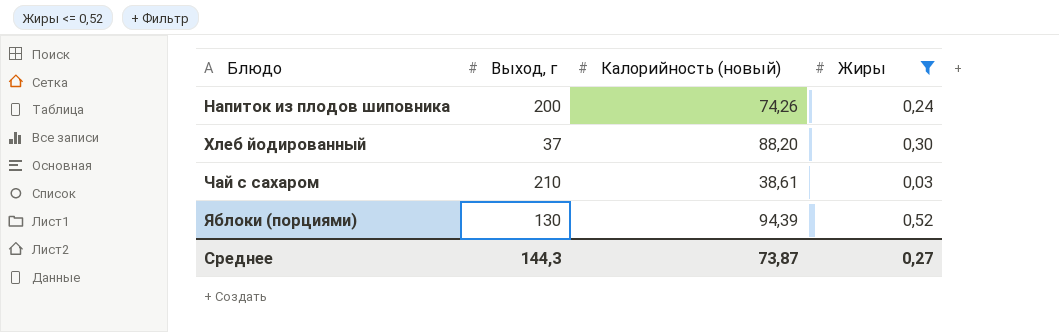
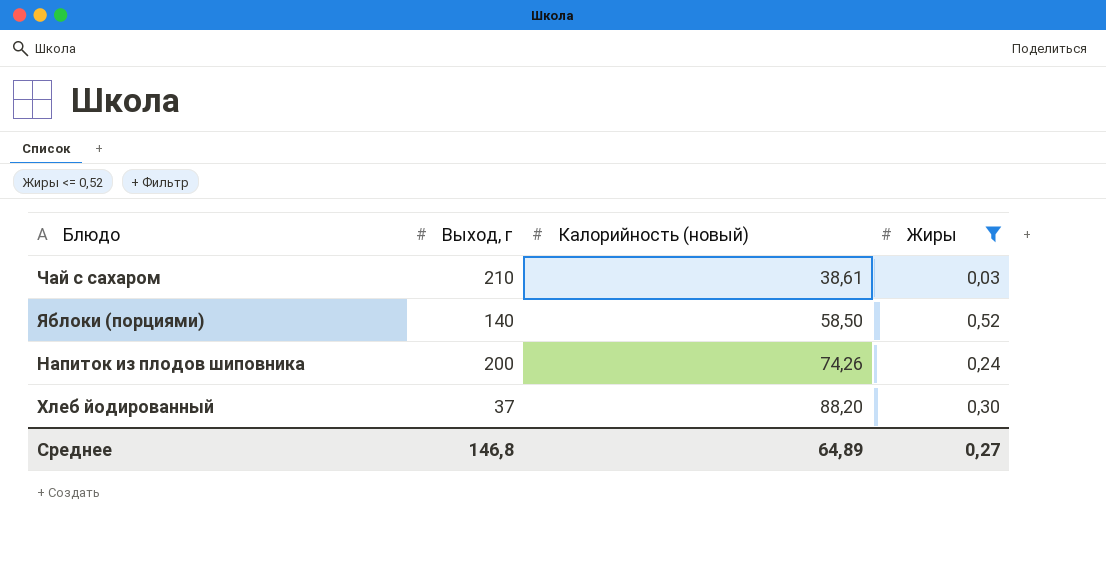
row order: Блюдо ascending -> Калорийность (новый) ascending
Яблоки (порциями) | Выход, г: 130 -> 140
Яблоки (порциями) | Калорийность (новый): 94,39 -> 58,50
Среднее | Выход, г: 144,3 -> 146,8
Среднее | Калорийность (новый): 73,87 -> 64,89

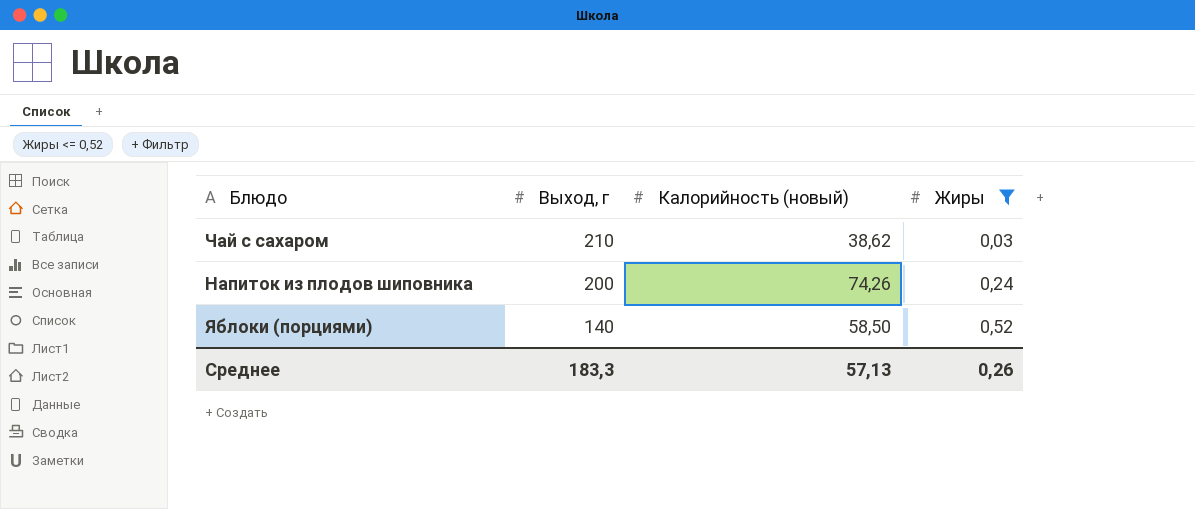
row order: Калорийность (новый) ascending -> Выход, г descending
row Хлеб йодированный: 37 | 88,20 | 0,30 -> none
Чай с сахаром | Калорийность (новый): 38,61 -> 38,62
Среднее | Выход, г: 146,8 -> 183,3
Среднее | Калорийность (новый): 64,89 -> 57,13
Среднее | Жиры: 0,27 -> 0,26

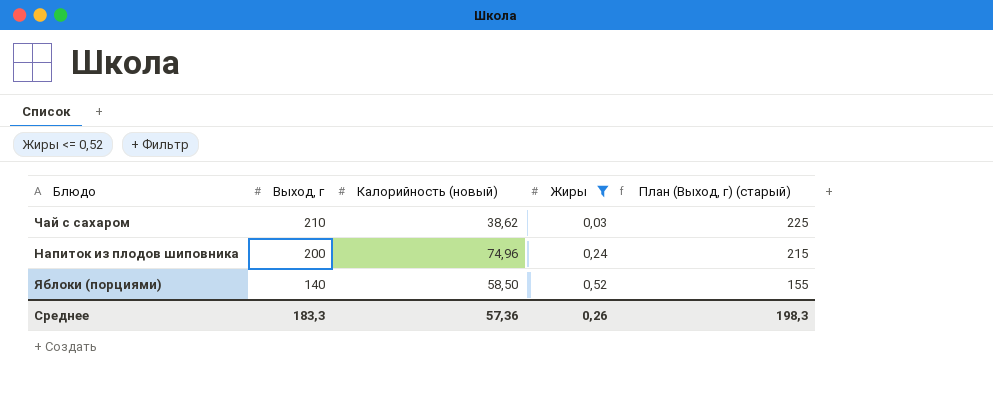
column План (Выход, г) (старый) | formula: none -> [Выход, г] + 15
Напиток из плодов шиповника | Калорийность (новый): 74,26 -> 74,96
Среднее | Калорийность (новый): 57,13 -> 57,36

